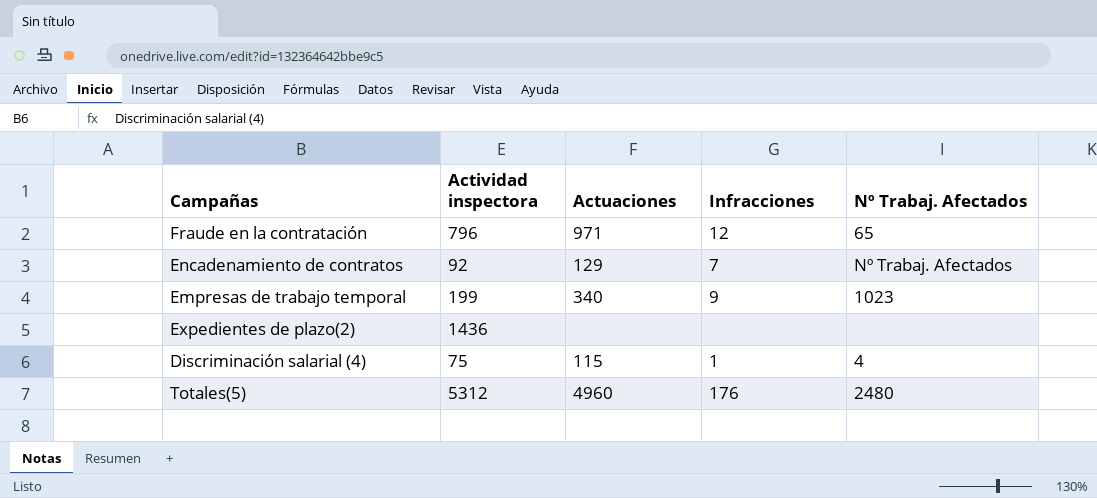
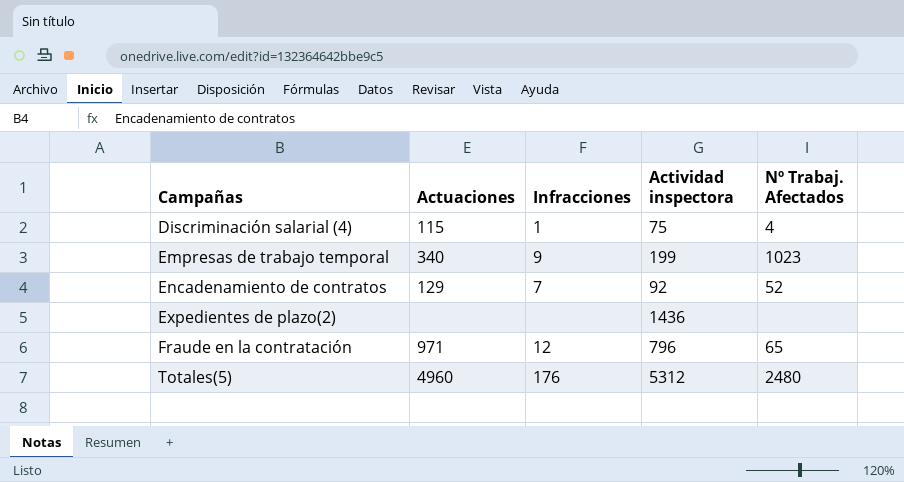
row order: none -> Campañas ascending
column Actividad inspectora | position: 2 -> 4
Encadenamiento de contratos | Nº Trabaj. Afectados: Nº Trabaj. Afectados -> 52

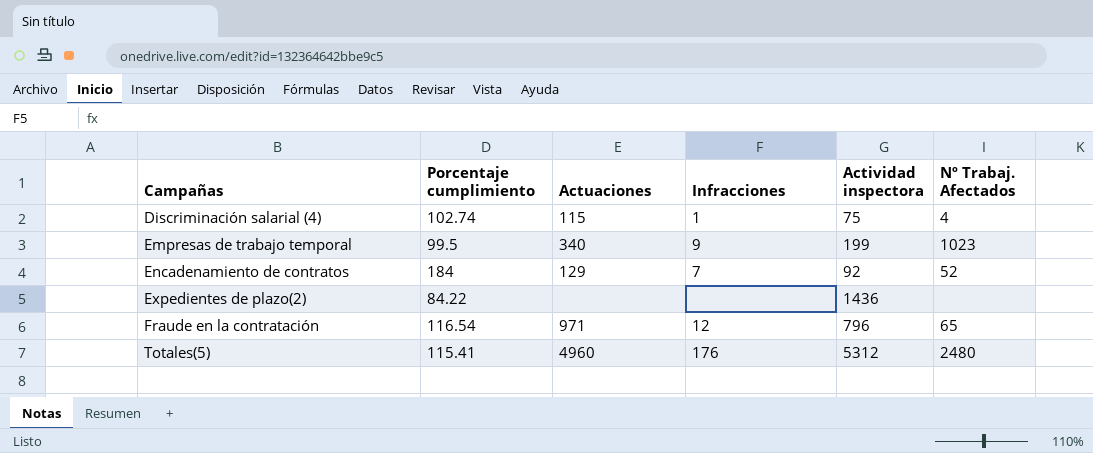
column Porcentaje cumplimiento | position: none -> 2

